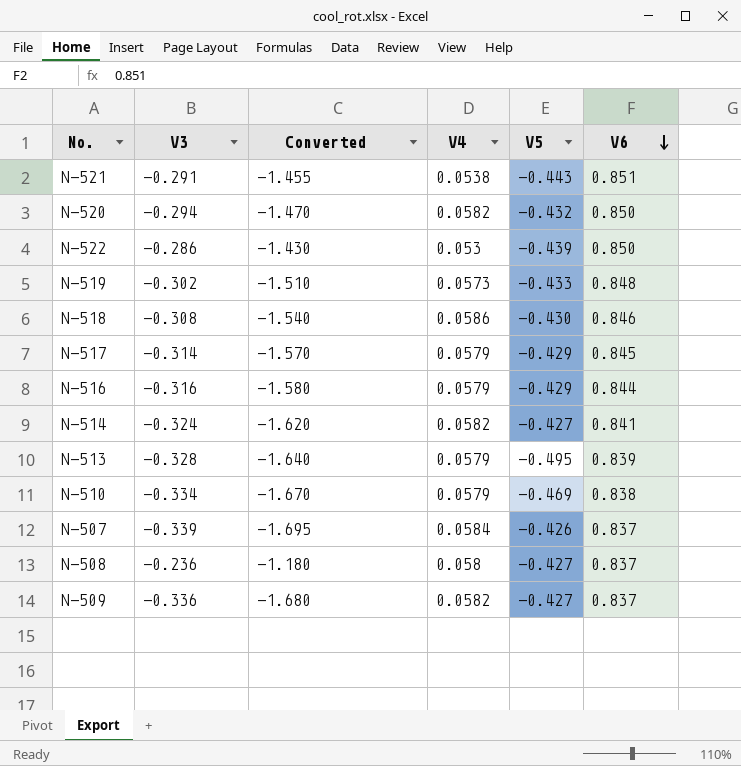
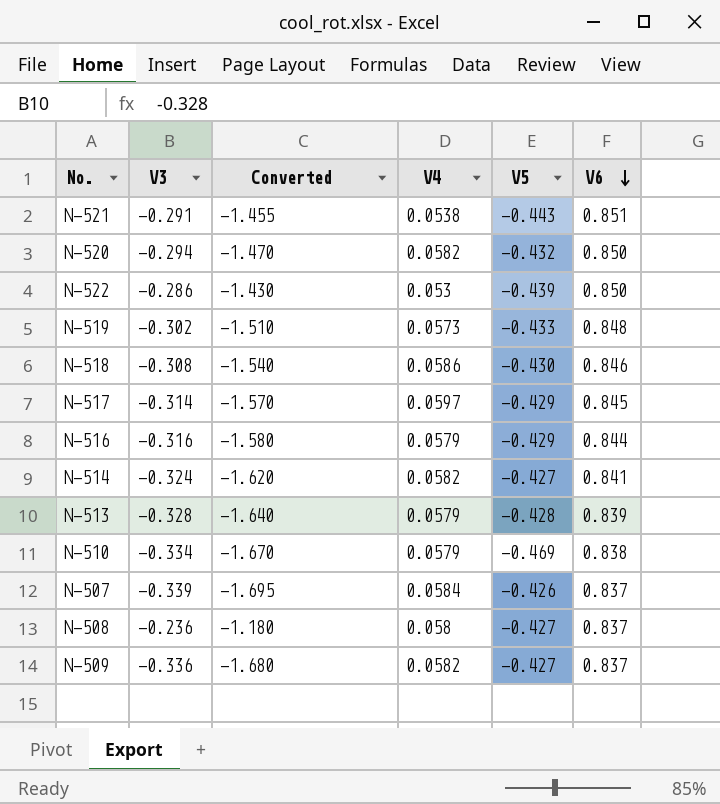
N-517 | V4: 0.0579 -> 0.0597
N-513 | V5: -0.495 -> -0.428

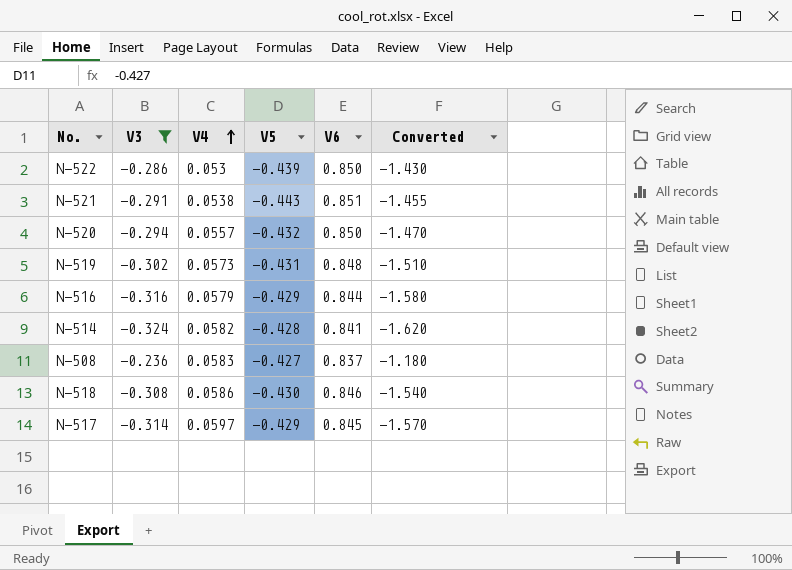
filter: none -> V3 >= -0.324
row order: V6 descending -> V4 ascending
column Converted | position: 3 -> 6
N-520 | V4: 0.0582 -> 0.0557
N-519 | V5: -0.433 -> -0.431
N-514 | V5: -0.427 -> -0.428
N-508 | V4: 0.058 -> 0.0583

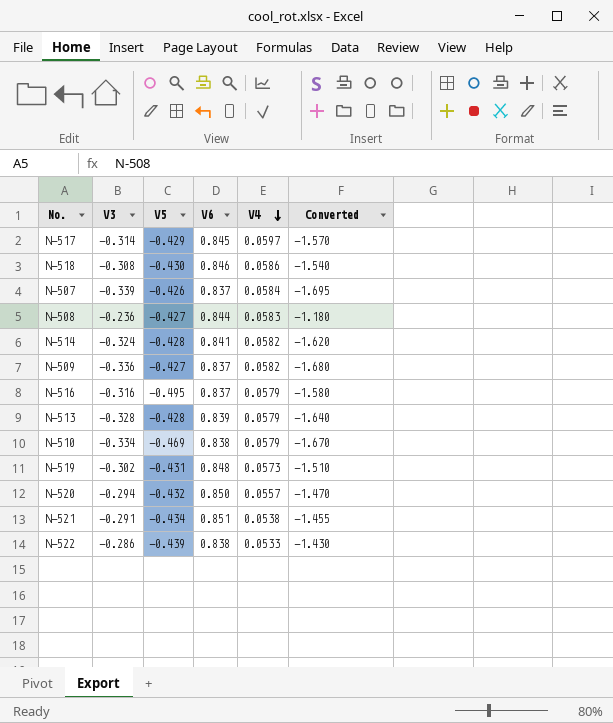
filter: V3 >= -0.324 -> none
row order: V4 ascending -> V4 descending
column V4 | position: 3 -> 5
N-508 | V6: 0.837 -> 0.844
N-516 | V5: -0.429 -> -0.495
N-516 | V6: 0.844 -> 0.837
N-521 | V5: -0.443 -> -0.434
N-522 | V6: 0.850 -> 0.838
N-522 | V4: 0.053 -> 0.0533

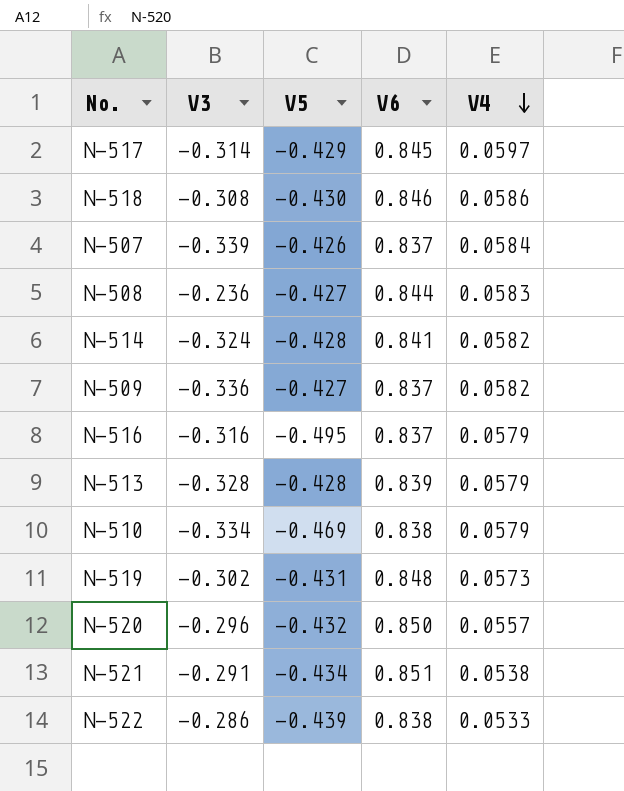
column Converted | formula: [V3] * 5 -> none
N-520 | V3: -0.294 -> -0.296

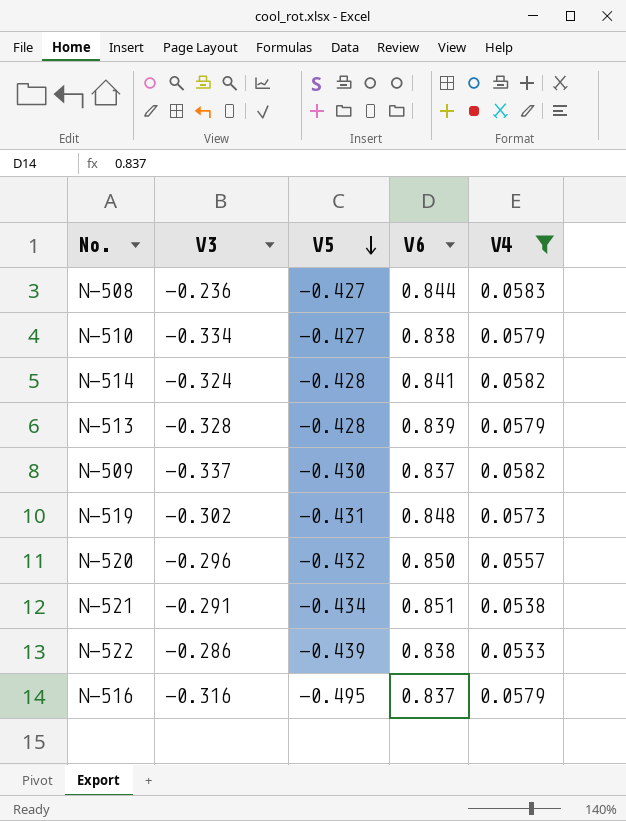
filter: none -> V4 <= 0.0583
row order: V4 descending -> V5 descending
N-510 | V5: -0.469 -> -0.427
N-509 | V3: -0.336 -> -0.337
N-509 | V5: -0.427 -> -0.430

